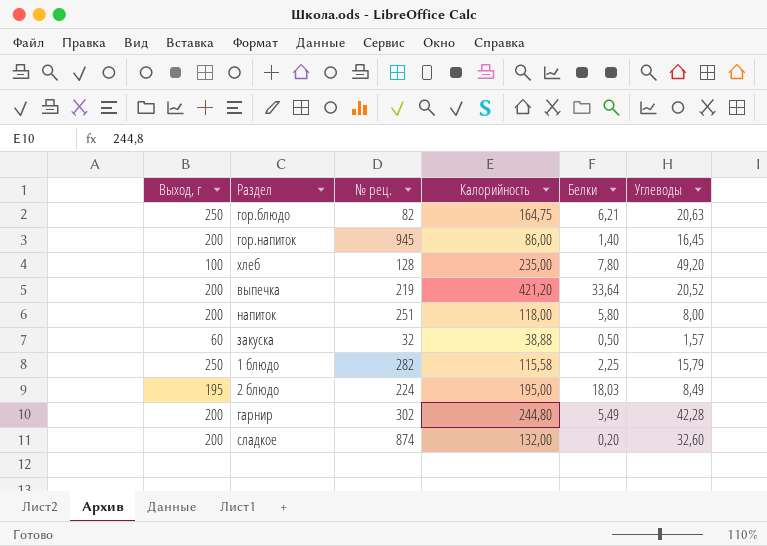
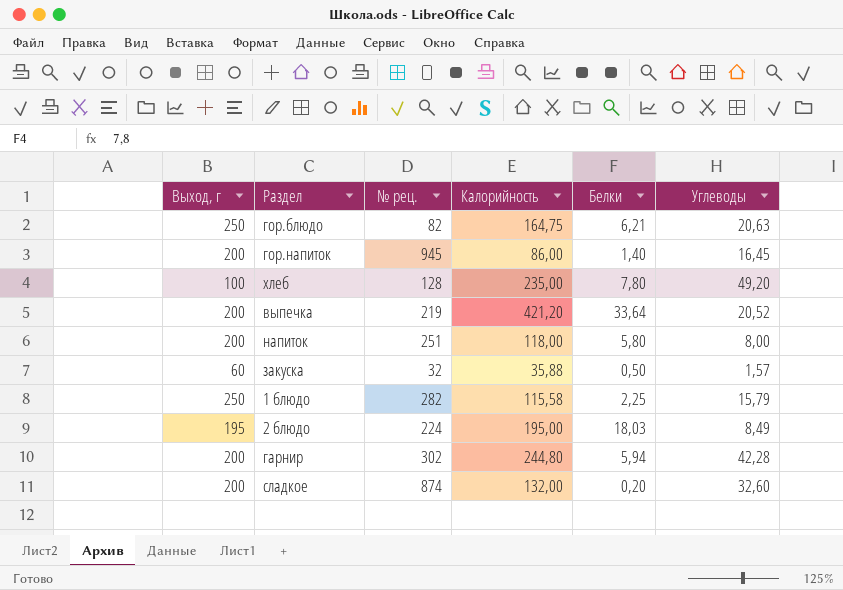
закуска | Калорийность: 38,88 -> 35,88
гарнир | Белки: 5,49 -> 5,94

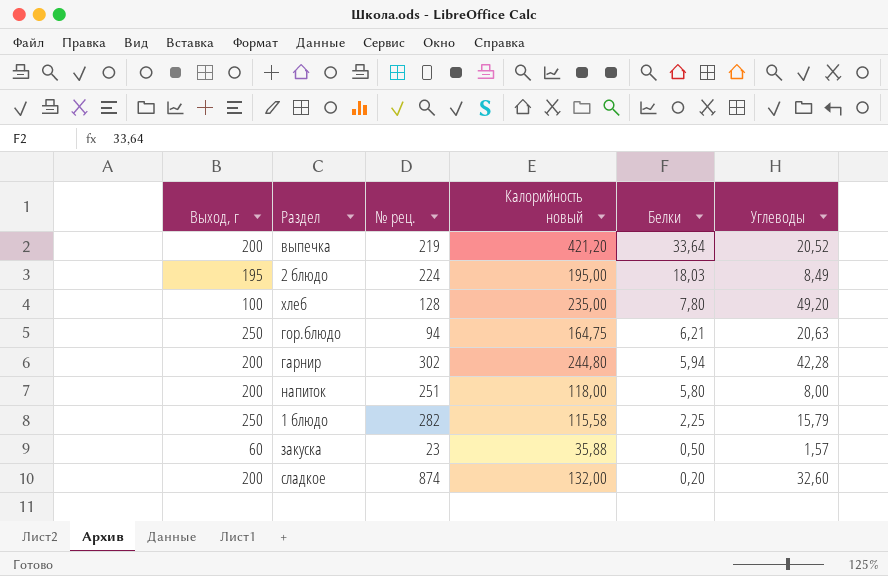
row order: none -> Белки descending
column name: Калорийность -> Калорийность новый
row гор.напиток: 200 | 945 | 86,00 | 1,40 | 16,45 -> none
гор.блюдо | № рец.: 82 -> 94
закуска | № рец.: 32 -> 23

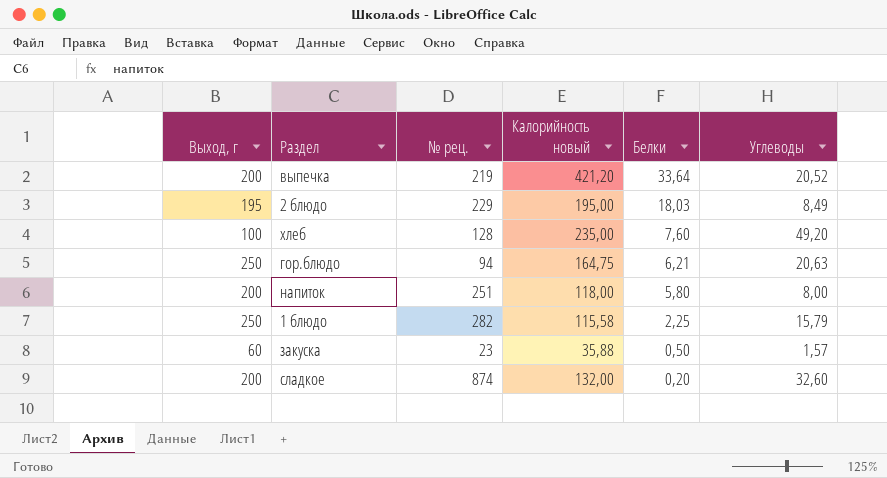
row гарнир: 200 | 302 | 244,80 | 5,94 | 42,28 -> none
2 блюдо | № рец.: 224 -> 229
хлеб | Белки: 7,80 -> 7,60

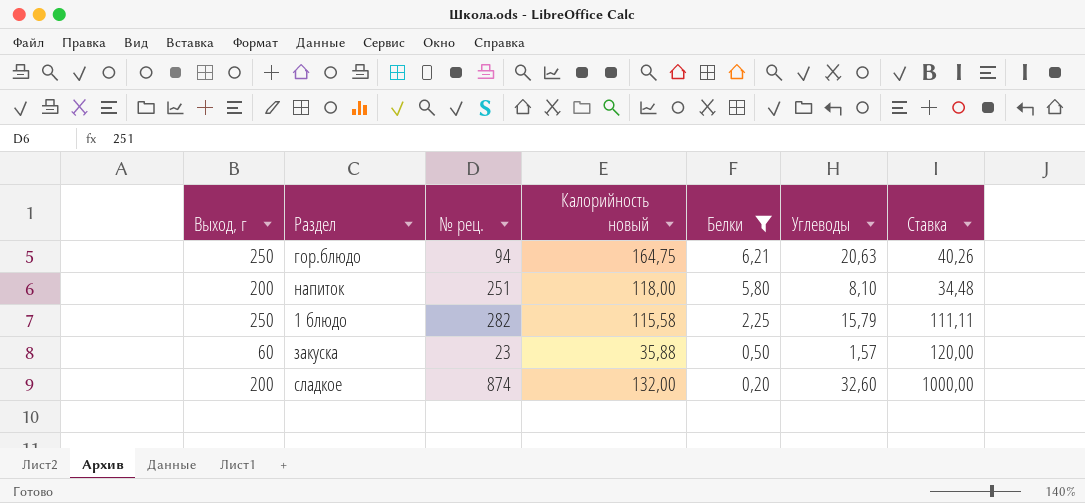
filter: none -> Белки <= 6,21
column Ставка | formula: none -> [Выход, г] / [Белки]
напиток | Углеводы: 8,00 -> 8,10

